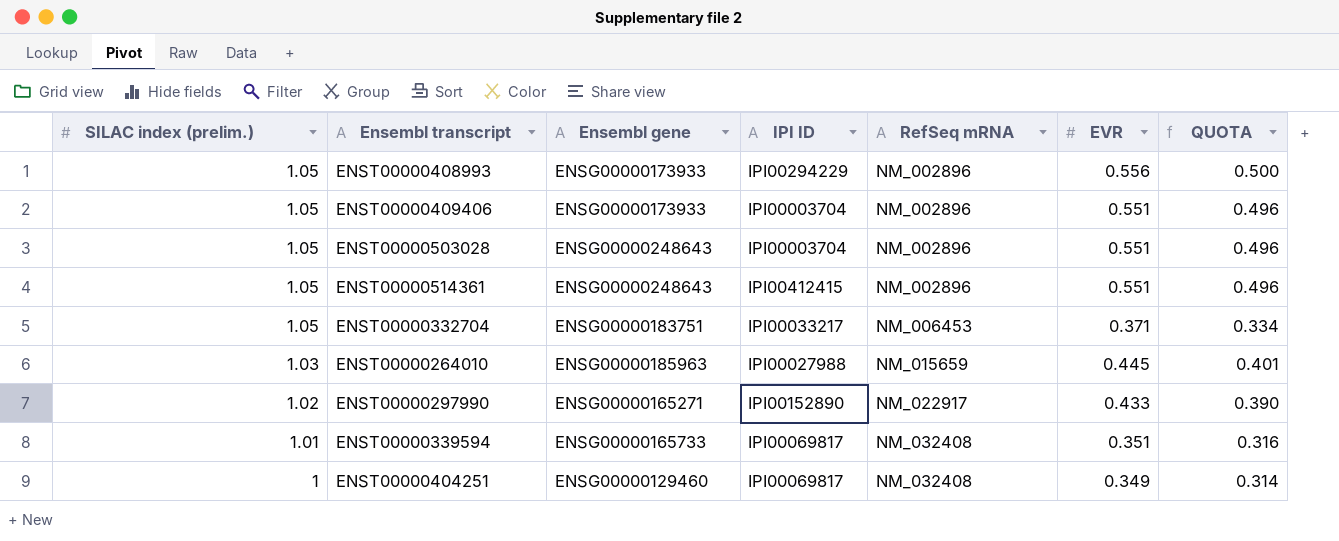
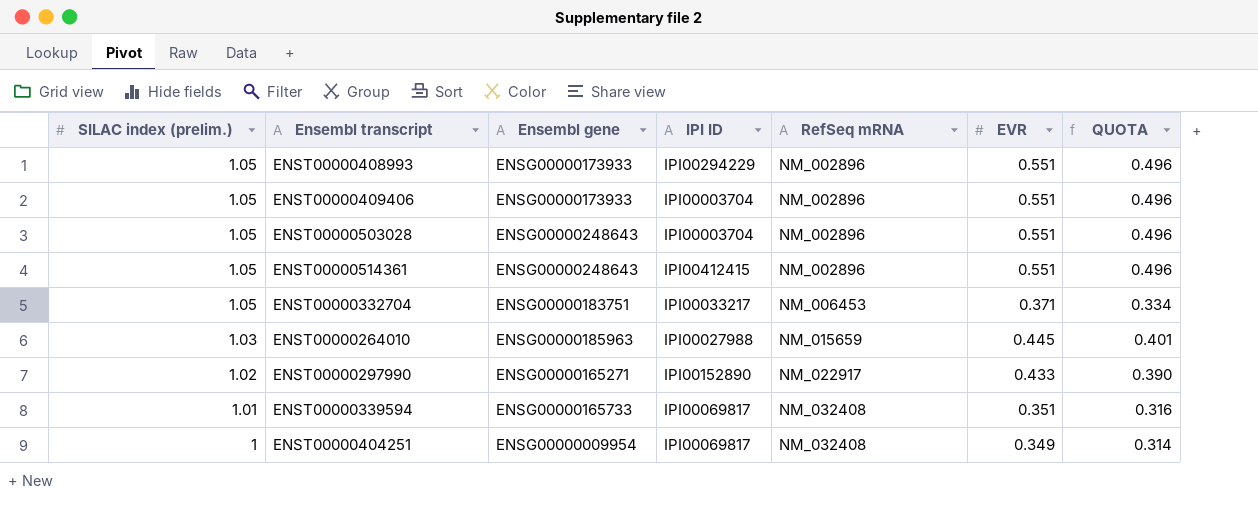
ENST00000408993 | EVR: 0.556 -> 0.551
ENST00000408993 | QUOTA: 0.500 -> 0.496
ENST00000404251 | Ensembl gene: ENSG00000129460 -> ENSG00000009954

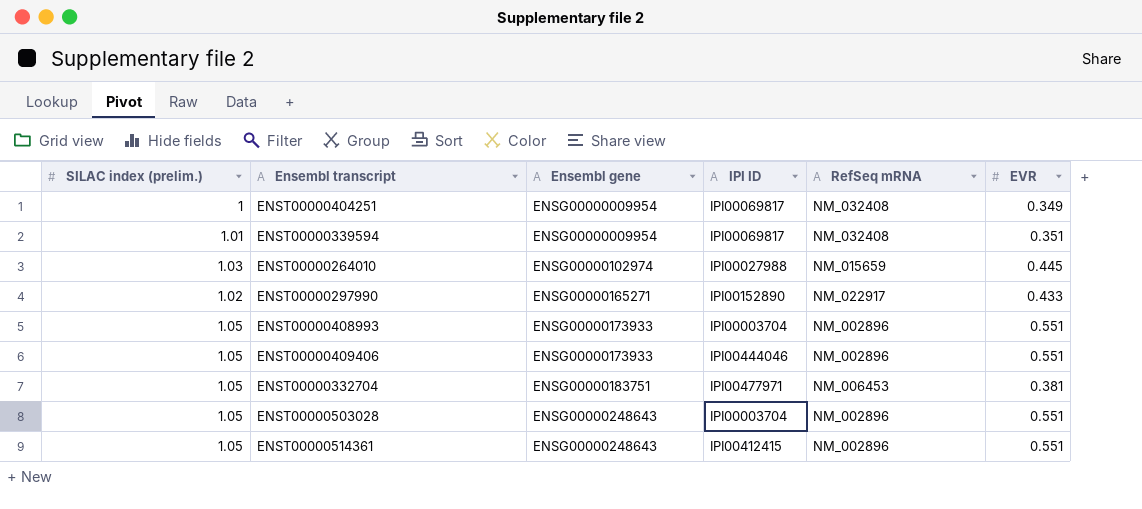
row order: SILAC index (prelim.) descending -> Ensembl gene ascending
column QUOTA | formula: [EVR] * 0.9 -> none
ENST00000339594 | Ensembl gene: ENSG00000165733 -> ENSG00000009954
ENST00000264010 | Ensembl gene: ENSG00000185963 -> ENSG00000102974
ENST00000408993 | IPI ID: IPI00294229 -> IPI00003704
ENST00000409406 | IPI ID: IPI00003704 -> IPI00444046
ENST00000332704 | IPI ID: IPI00033217 -> IPI00477971
ENST00000332704 | EVR: 0.371 -> 0.381

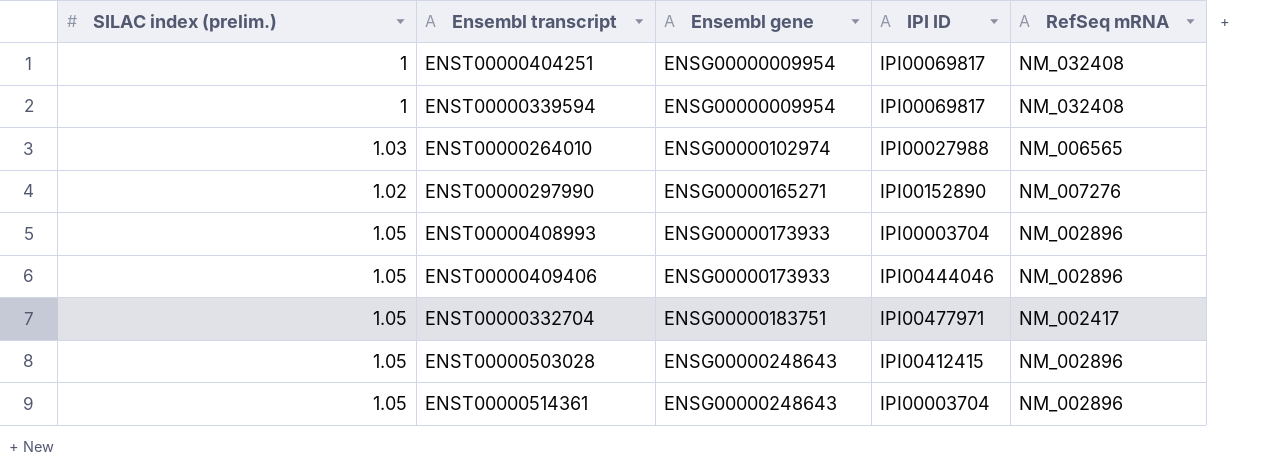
column EVR | position: 6 -> none
ENST00000339594 | SILAC index (prelim.): 1.01 -> 1
ENST00000264010 | RefSeq mRNA: NM_015659 -> NM_006565
ENST00000297990 | RefSeq mRNA: NM_022917 -> NM_007276
ENST00000332704 | RefSeq mRNA: NM_006453 -> NM_002417
ENST00000503028 | IPI ID: IPI00003704 -> IPI00412415
ENST00000514361 | IPI ID: IPI00412415 -> IPI00003704

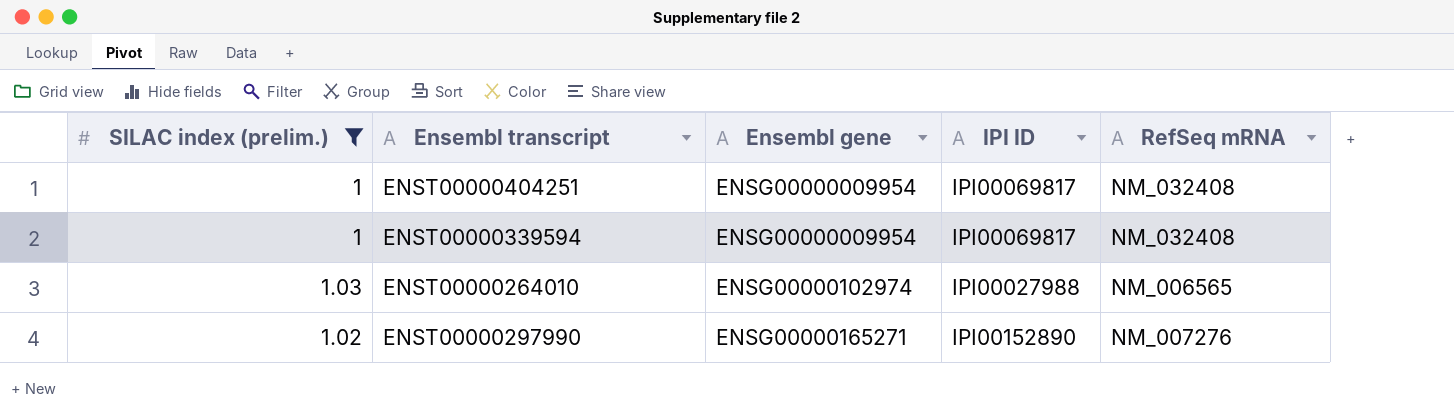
filter: none -> SILAC index (prelim.) != 1.05

